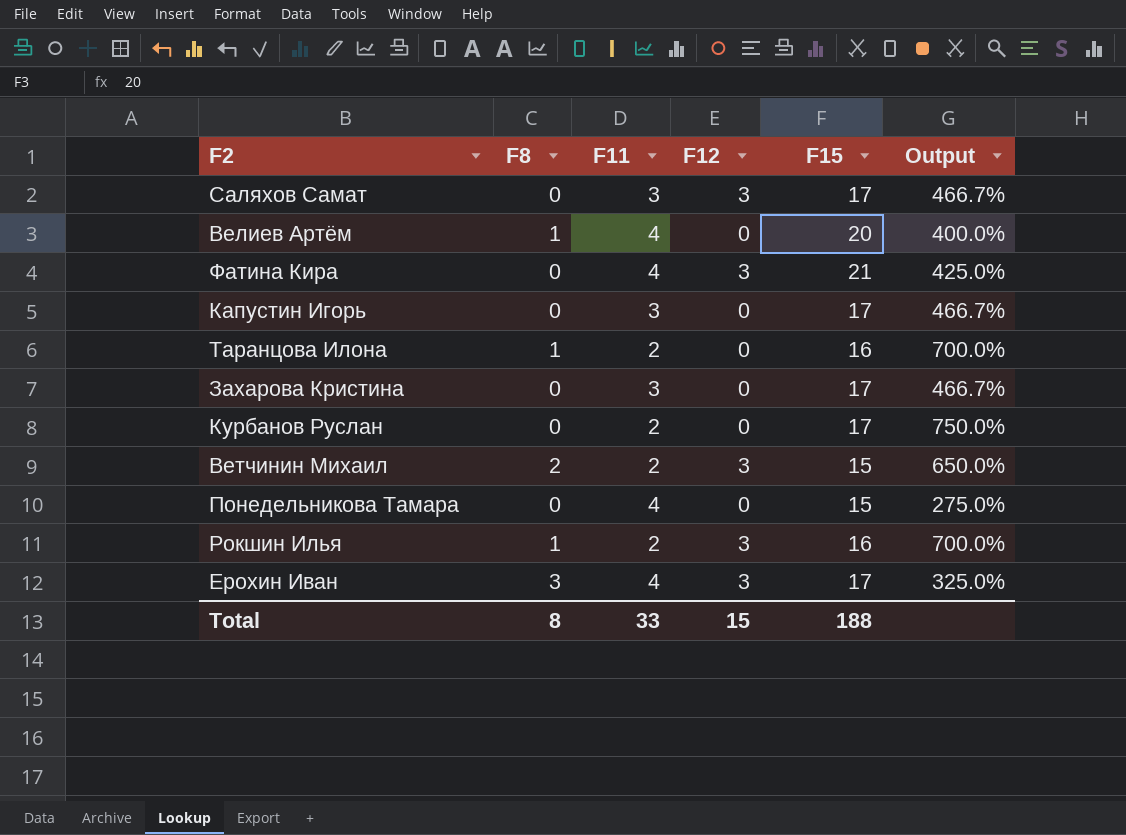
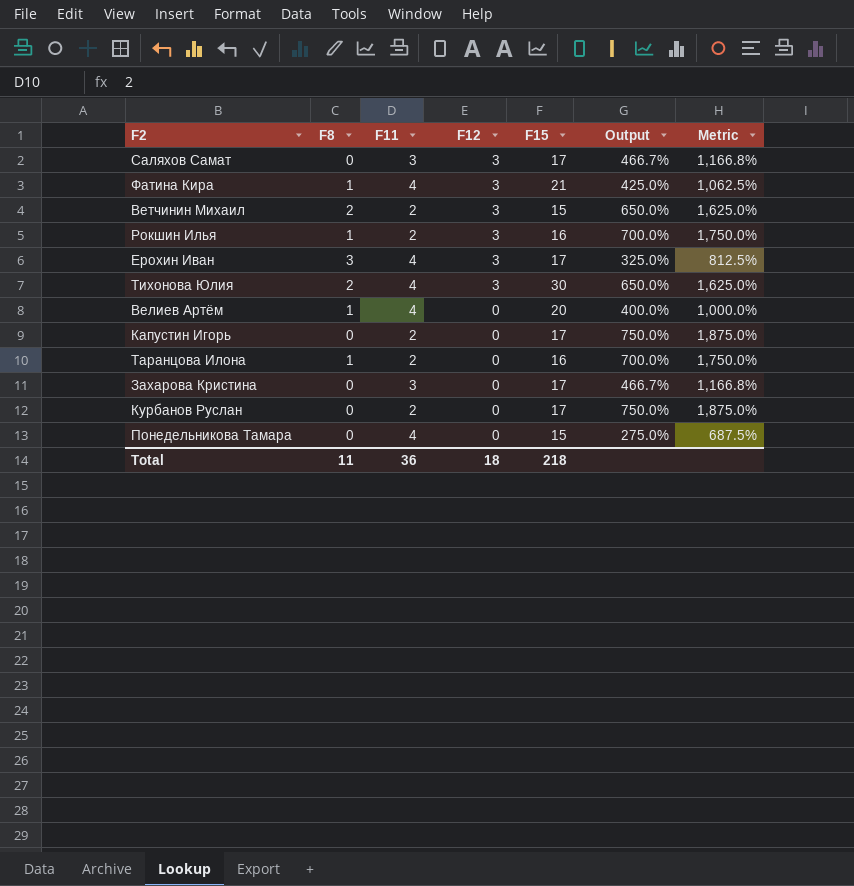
row order: none -> F12 descending
column Metric | formula: none -> [Output] * 2.5
Фатина Кира | F8: 0 -> 1
row Тихонова Юлия: none -> 2 | 4 | 3 | 30 | 650.0% | 1,625.0%
Капустин Игорь | F11: 3 -> 2
Капустин Игорь | Output: 466.7% -> 750.0%
Total | F8: 8 -> 11
Total | F11: 33 -> 36
Total | F12: 15 -> 18
Total | F15: 188 -> 218

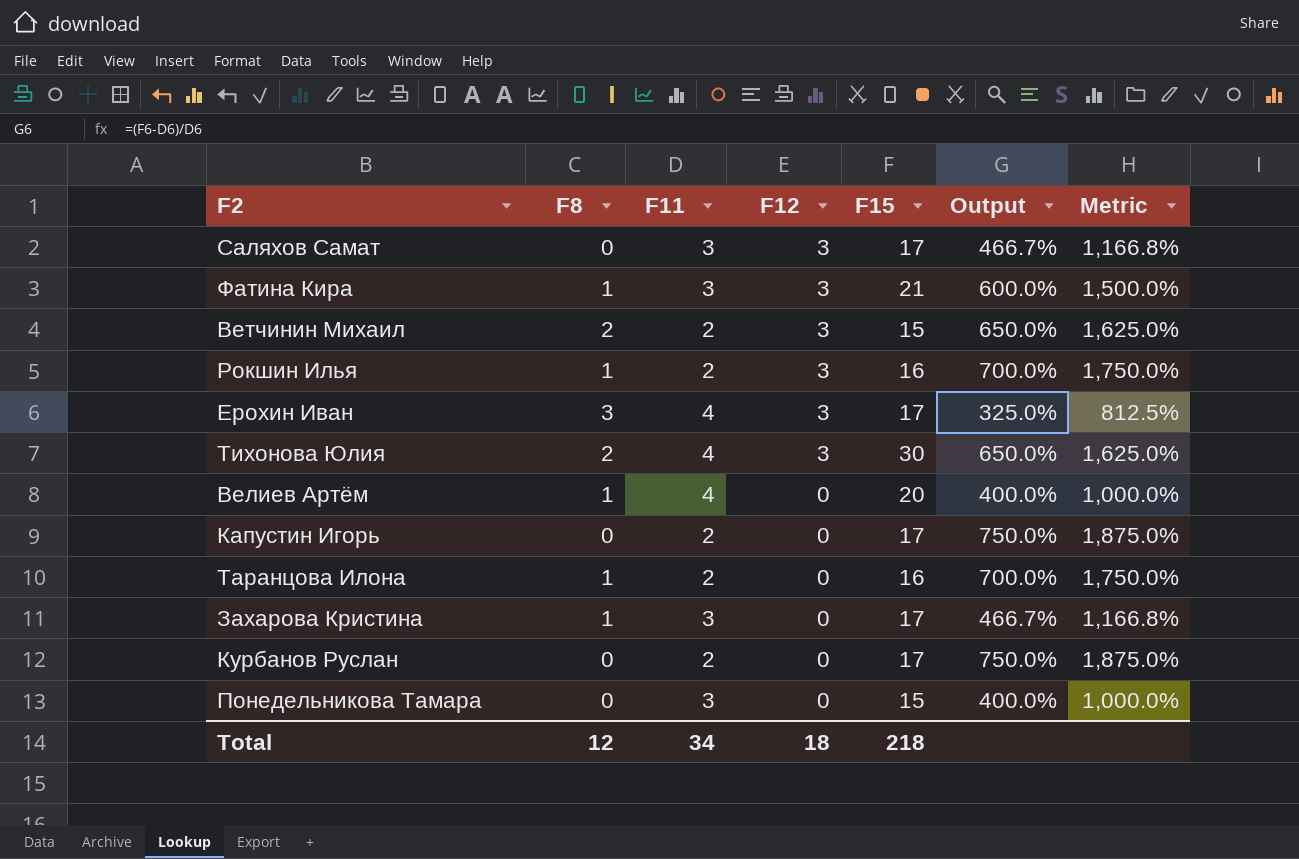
Фатина Кира | F11: 4 -> 3
Фатина Кира | Output: 425.0% -> 600.0%
Фатина Кира | Metric: 1,062.5% -> 1,500.0%
Захарова Кристина | F8: 0 -> 1
Понедельникова Тамара | F11: 4 -> 3
Понедельникова Тамара | Output: 275.0% -> 400.0%
Понедельникова Тамара | Metric: 687.5% -> 1,000.0%
Total | F8: 11 -> 12
Total | F11: 36 -> 34

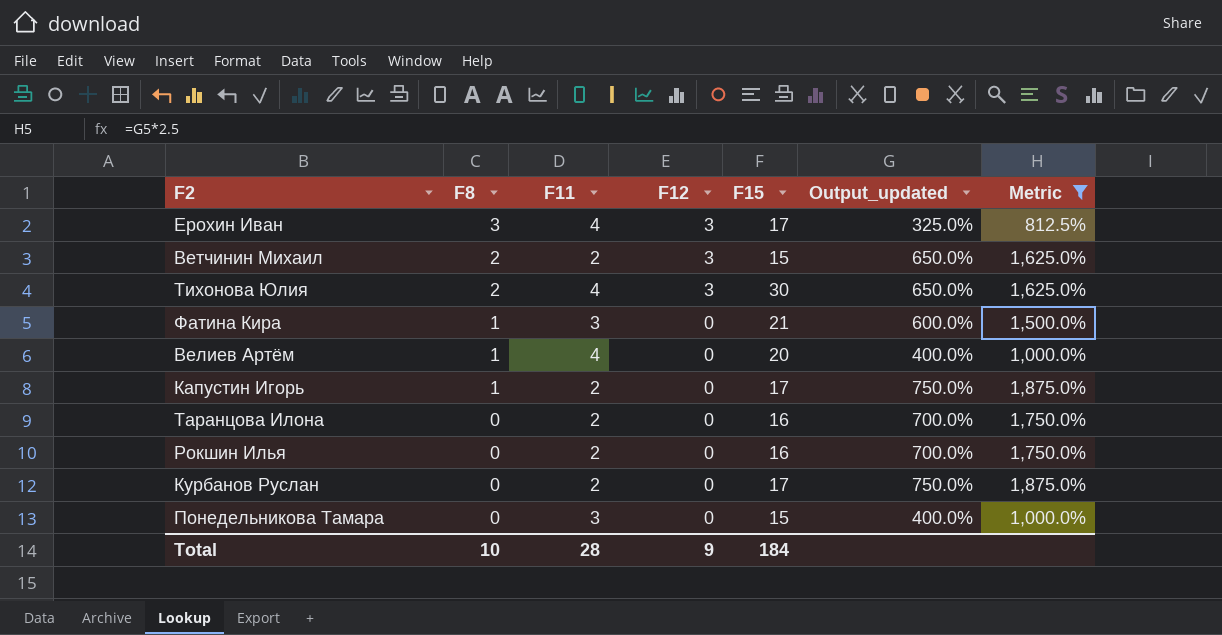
filter: none -> Metric != 1,166.8%
row order: F12 descending -> F8 descending
column name: Output -> Output_updated
Фатина Кира | F12: 3 -> 0
Капустин Игорь | F8: 0 -> 1
Таранцова Илона | F8: 1 -> 0
Рокшин Илья | F8: 1 -> 0
Рокшин Илья | F12: 3 -> 0
Total | F8: 12 -> 10
Total | F11: 34 -> 28
Total | F12: 18 -> 9
Total | F15: 218 -> 184

